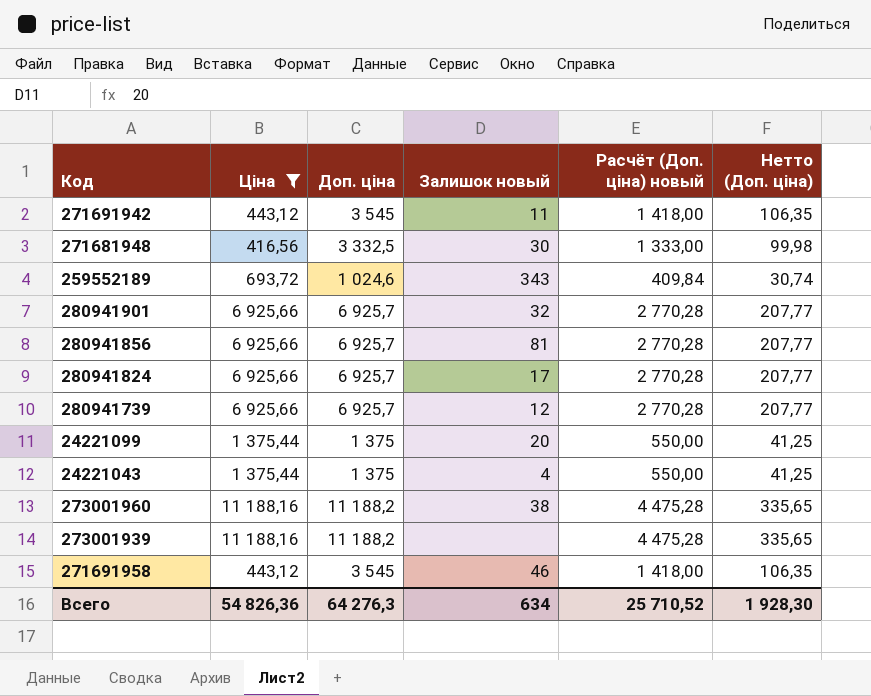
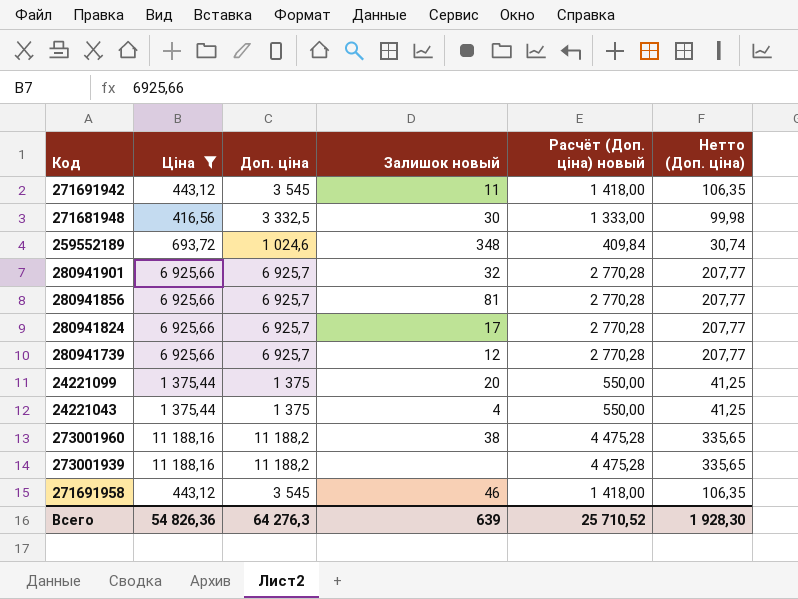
259552189 | Залишок новый: 343 -> 348
Всего | Залишок новый: 634 -> 639

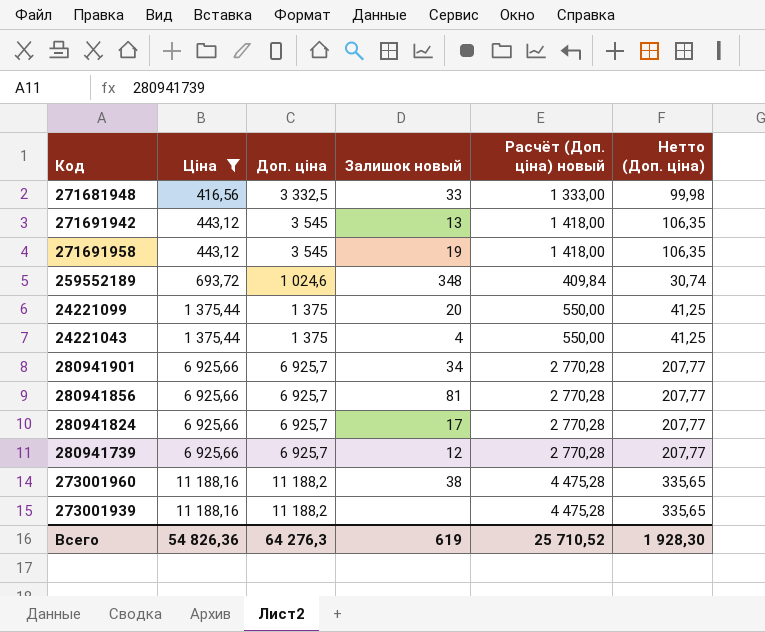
row order: none -> Ціна ascending
271681948 | Залишок новый: 30 -> 33
271691942 | Залишок новый: 11 -> 13
271691958 | Залишок новый: 46 -> 19
280941901 | Залишок новый: 32 -> 34
Всего | Залишок новый: 639 -> 619

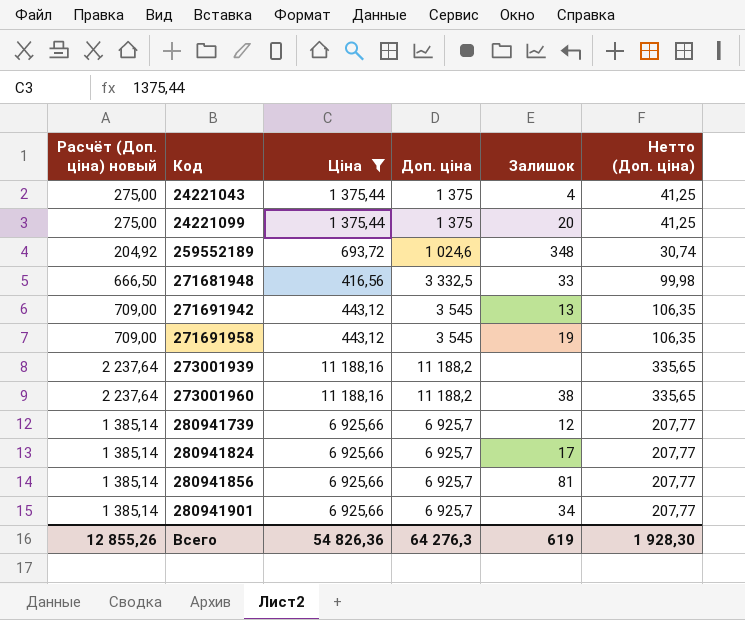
row order: Ціна ascending -> Код ascending
column Расчёт (Доп. ціна) новый | formula: [Доп. ціна] * 0,4 -> [Доп. ціна] * 0,2
column Расчёт (Доп. ціна) новый | position: 5 -> 1
column name: Залишок новый -> Залишок
Всего | Расчёт (Доп. ціна) новый: 25 710,52 -> 12 855,26

